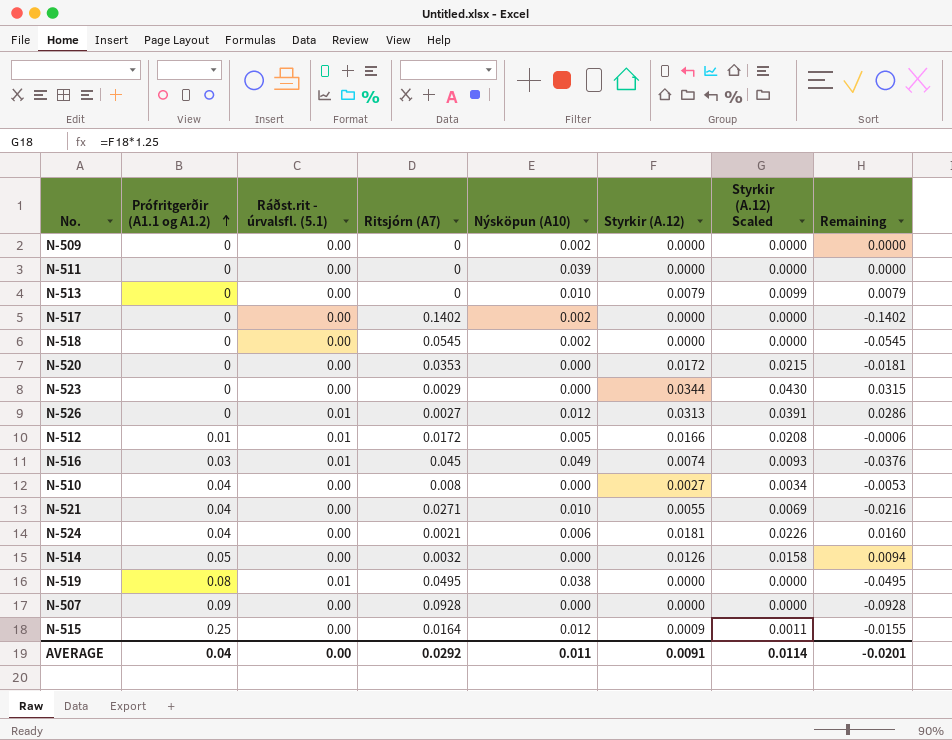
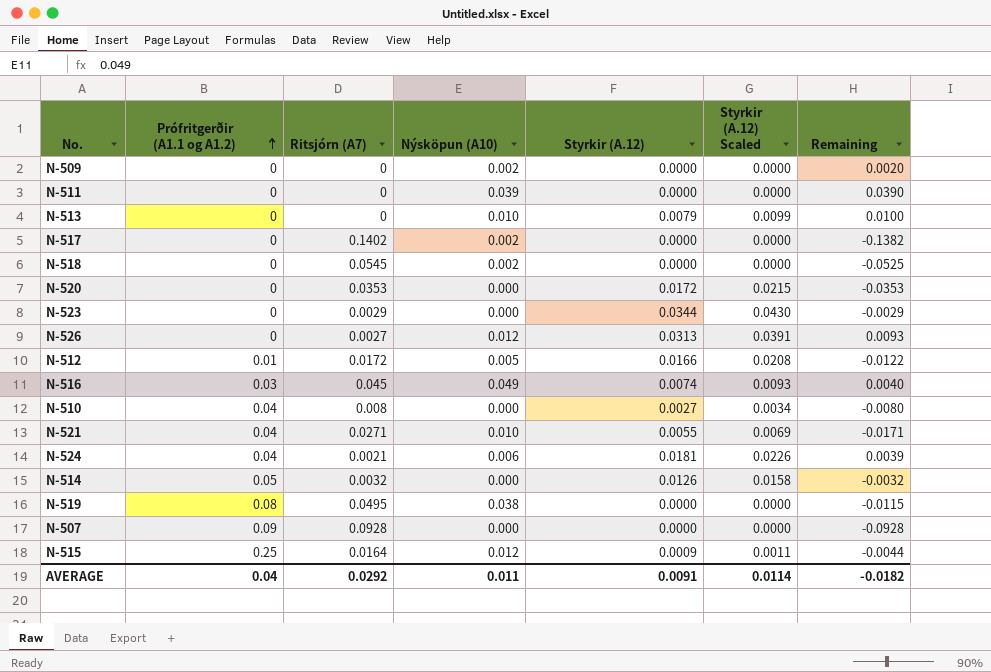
column Ráðst.rit - úrvalsfl. (5.1) | position: 3 -> none
column Remaining | formula: [Styrkir (A.12)] - [Ritsjórn (A7)] -> [Nýsköpun (A10)] - [Ritsjórn (A7)]
AVERAGE | Remaining: -0.0201 -> -0.0182

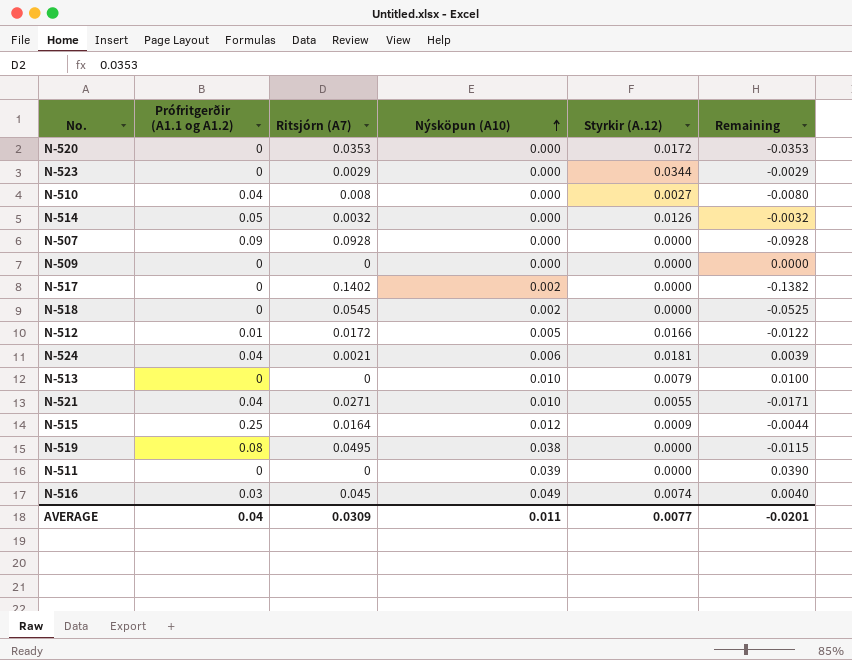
row order: Prófritgerðir (A1.1 og A1.2) ascending -> Nýsköpun (A10) ascending
column Styrkir (A.12) Scaled | formula: [Styrkir (A.12)] * 1.25 -> none
row N-526: 0 | 0.0027 | 0.012 | 0.0313 | 0.0391 | 0.0093 -> none
N-509 | Nýsköpun (A10): 0.002 -> 0.000
N-509 | Remaining: 0.0020 -> 0.0000
AVERAGE | Ritsjórn (A7): 0.0292 -> 0.0309
AVERAGE | Styrkir (A.12): 0.0091 -> 0.0077
AVERAGE | Remaining: -0.0182 -> -0.0201

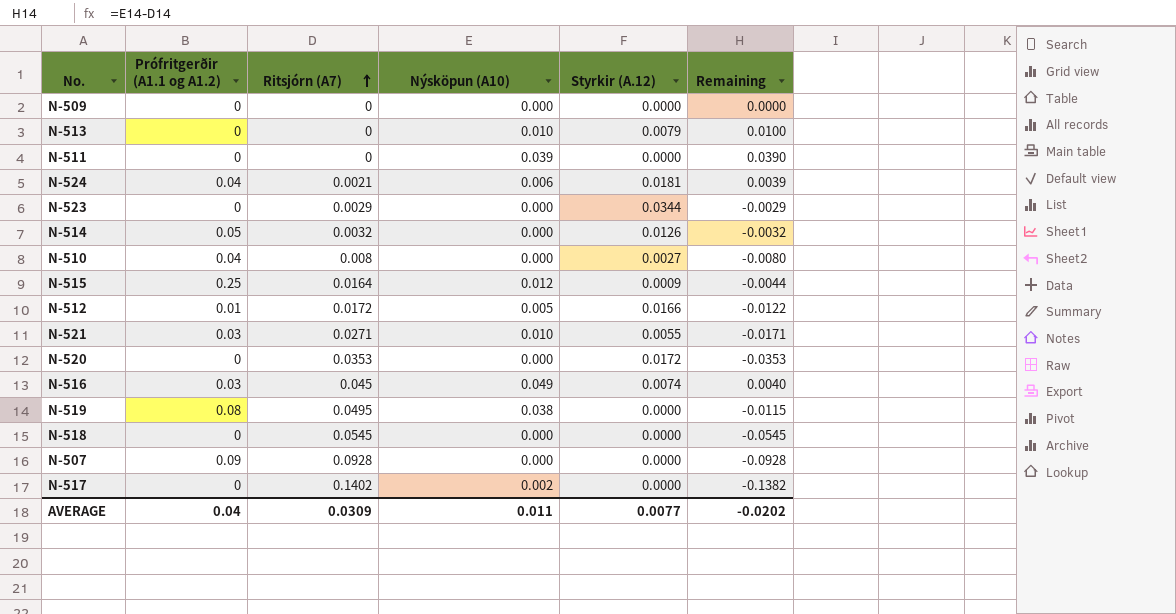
row order: Nýsköpun (A10) ascending -> Ritsjórn (A7) ascending
N-521 | Prófritgerðir (A1.1 og A1.2): 0.04 -> 0.03
N-518 | Nýsköpun (A10): 0.002 -> 0.000
N-518 | Remaining: -0.0525 -> -0.0545
AVERAGE | Remaining: -0.0201 -> -0.0202

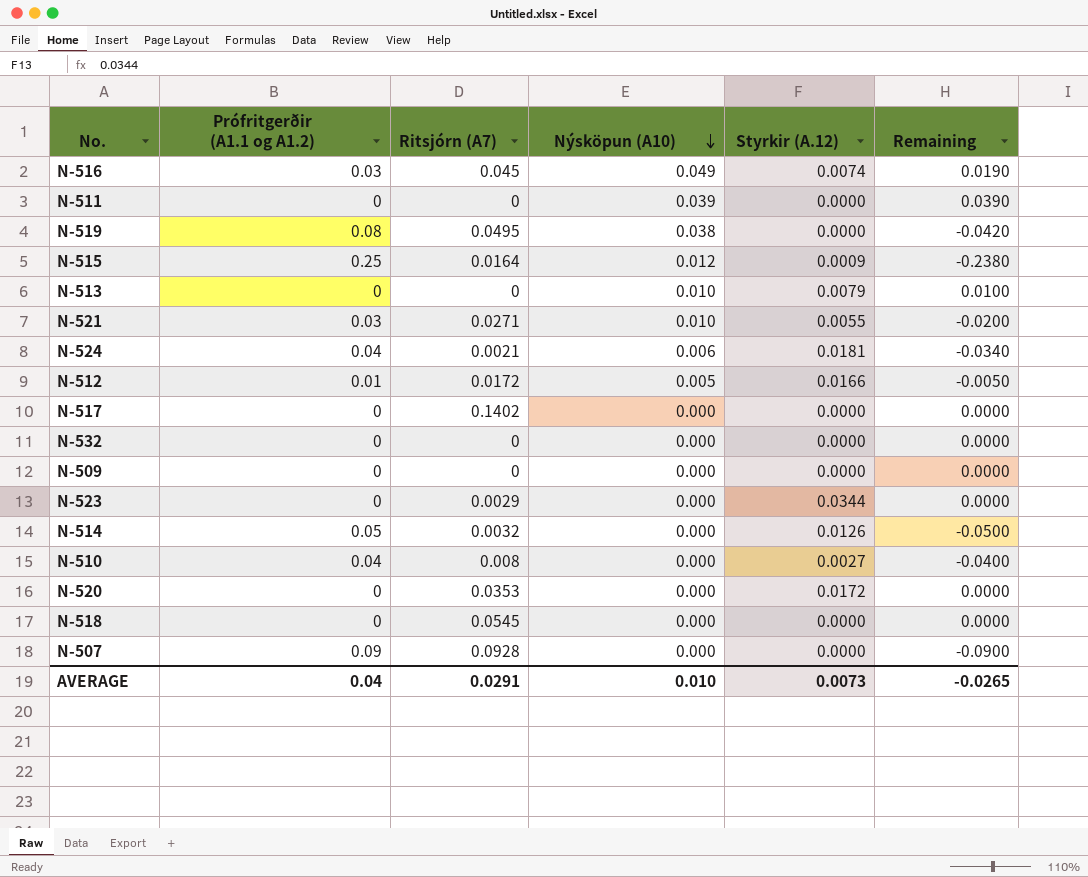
row order: Ritsjórn (A7) ascending -> Nýsköpun (A10) descending
column Remaining | formula: [Nýsköpun (A10)] - [Ritsjórn (A7)] -> [Nýsköpun (A10)] - [Prófritgerðir (A1.1 og A1.2)]
N-517 | Nýsköpun (A10): 0.002 -> 0.000
row N-532: none -> 0 | 0 | 0.000 | 0.0000 | 0.0000
AVERAGE | Ritsjórn (A7): 0.0309 -> 0.0291
AVERAGE | Nýsköpun (A10): 0.011 -> 0.010
AVERAGE | Styrkir (A.12): 0.0077 -> 0.0073
AVERAGE | Remaining: -0.0202 -> -0.0265

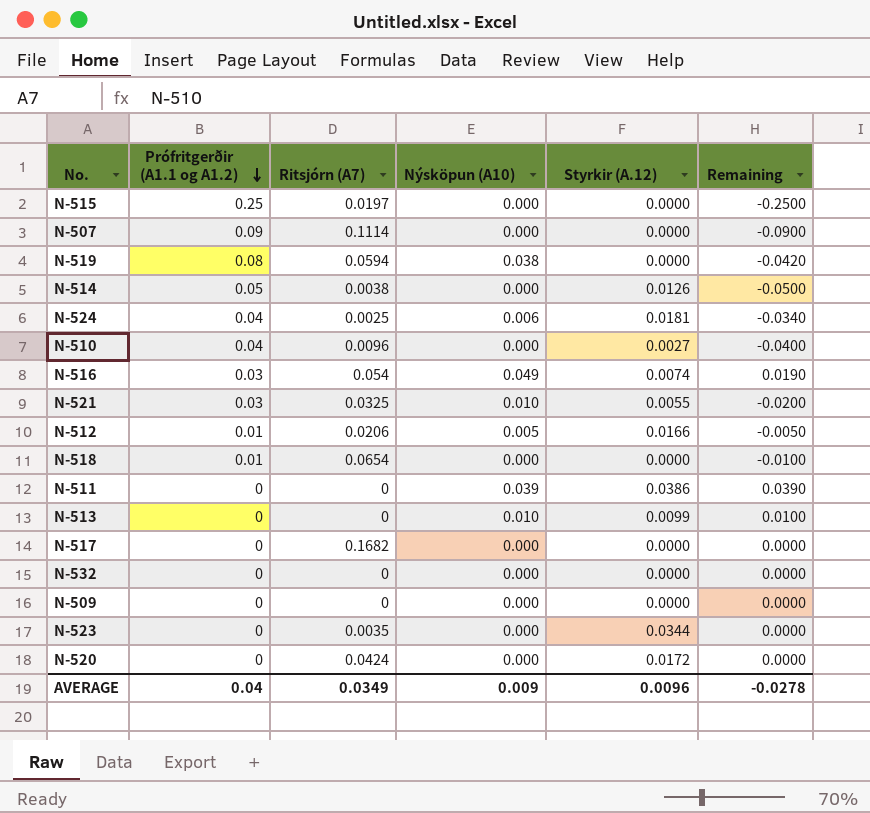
row order: Nýsköpun (A10) descending -> Prófritgerðir (A1.1 og A1.2) descending
N-515 | Ritsjórn (A7): 0.0164 -> 0.0197
N-515 | Nýsköpun (A10): 0.012 -> 0.000
N-515 | Styrkir (A.12): 0.0009 -> 0.0000
N-515 | Remaining: -0.2380 -> -0.2500
N-507 | Ritsjórn (A7): 0.0928 -> 0.1114
N-519 | Ritsjórn (A7): 0.0495 -> 0.0594
N-514 | Ritsjórn (A7): 0.0032 -> 0.0038
N-524 | Ritsjórn (A7): 0.0021 -> 0.0025
N-510 | Ritsjórn (A7): 0.008 -> 0.0096
N-516 | Ritsjórn (A7): 0.045 -> 0.054
N-521 | Ritsjórn (A7): 0.0271 -> 0.0325
N-512 | Ritsjórn (A7): 0.0172 -> 0.0206
N-518 | Prófritgerðir (A1.1 og A1.2): 0 -> 0.01
N-518 | Ritsjórn (A7): 0.0545 -> 0.0654
N-518 | Remaining: 0.0000 -> -0.0100
N-511 | Styrkir (A.12): 0.0000 -> 0.0386
N-513 | Styrkir (A.12): 0.0079 -> 0.0099
N-517 | Ritsjórn (A7): 0.1402 -> 0.1682
N-523 | Ritsjórn (A7): 0.0029 -> 0.0035
N-520 | Ritsjórn (A7): 0.0353 -> 0.0424
AVERAGE | Ritsjórn (A7): 0.0291 -> 0.0349
AVERAGE | Nýsköpun (A10): 0.010 -> 0.009
AVERAGE | Styrkir (A.12): 0.0073 -> 0.0096
AVERAGE | Remaining: -0.0265 -> -0.0278

